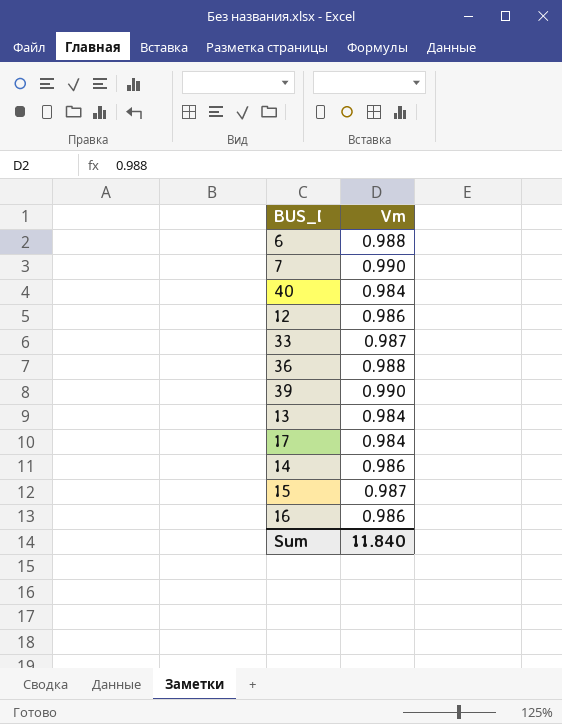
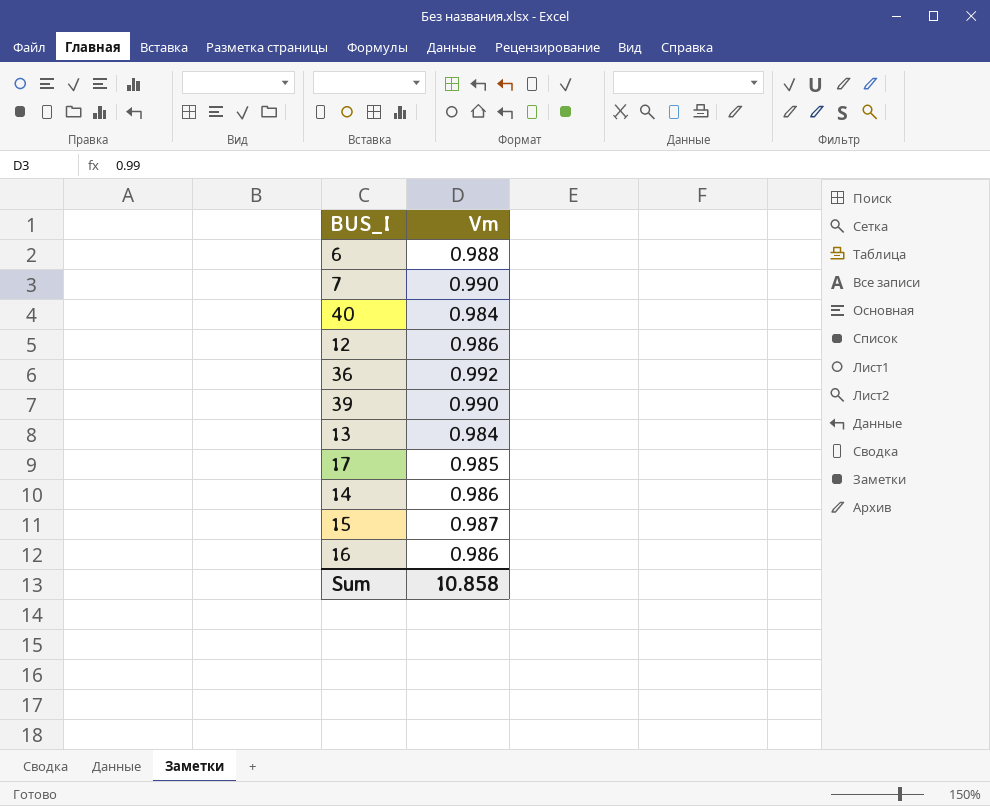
row 33: 0.987 -> none
36 | Vm: 0.988 -> 0.992
17 | Vm: 0.984 -> 0.985
Sum | Vm: 11.840 -> 10.858

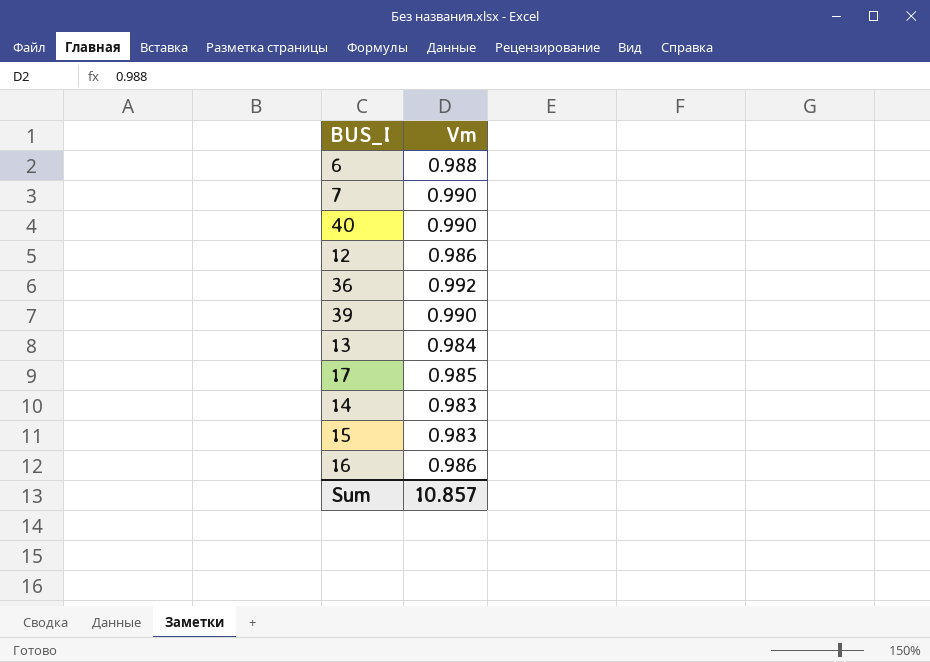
40 | Vm: 0.984 -> 0.990
14 | Vm: 0.986 -> 0.983
15 | Vm: 0.987 -> 0.983
Sum | Vm: 10.858 -> 10.857

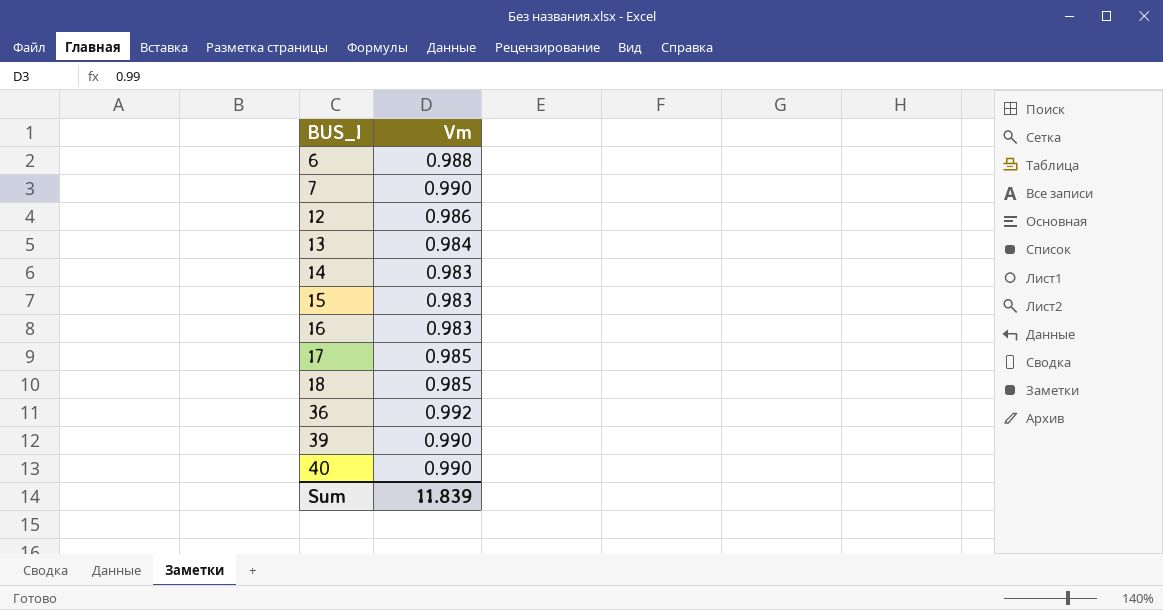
row order: none -> BUS_I ascending
16 | Vm: 0.986 -> 0.983
row 18: none -> 0.985
Sum | Vm: 10.857 -> 11.839

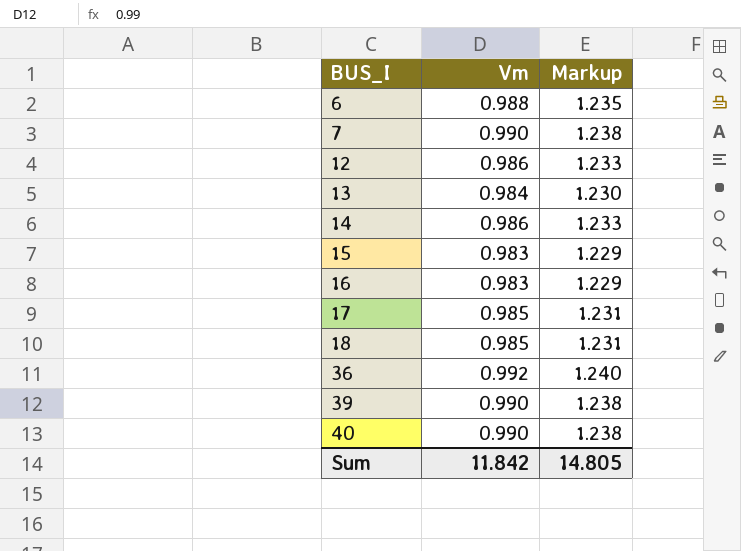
column Markup | formula: none -> [Vm] * 1.25
14 | Vm: 0.983 -> 0.986
Sum | Vm: 11.839 -> 11.842

